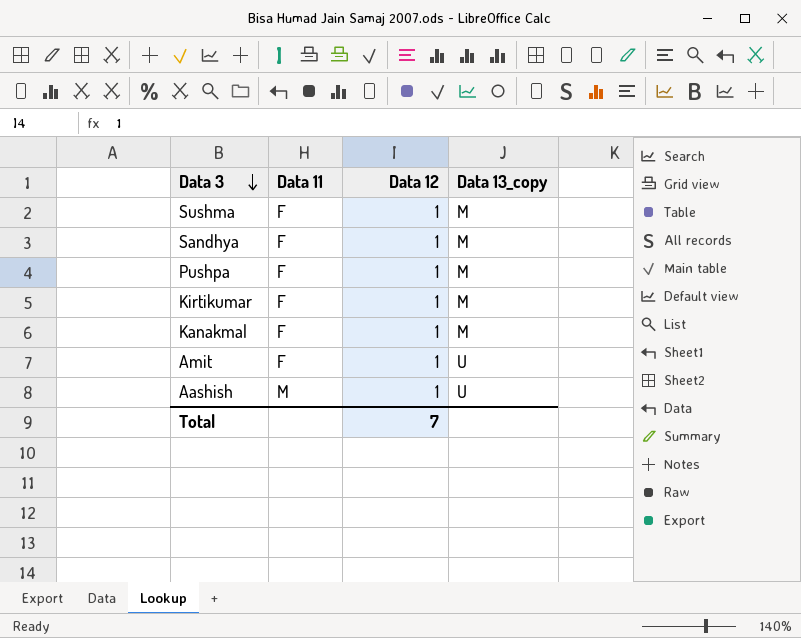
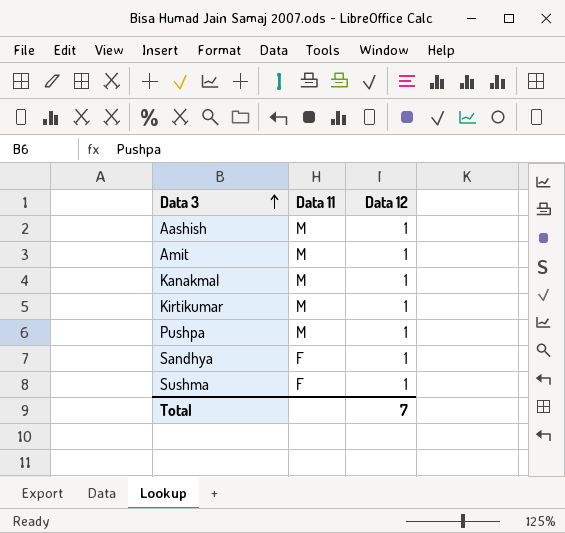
row order: Data 3 descending -> Data 3 ascending
column Data 13_copy | position: 4 -> none
Amit | Data 11: F -> M
Kanakmal | Data 11: F -> M
Kirtikumar | Data 11: F -> M
Pushpa | Data 11: F -> M

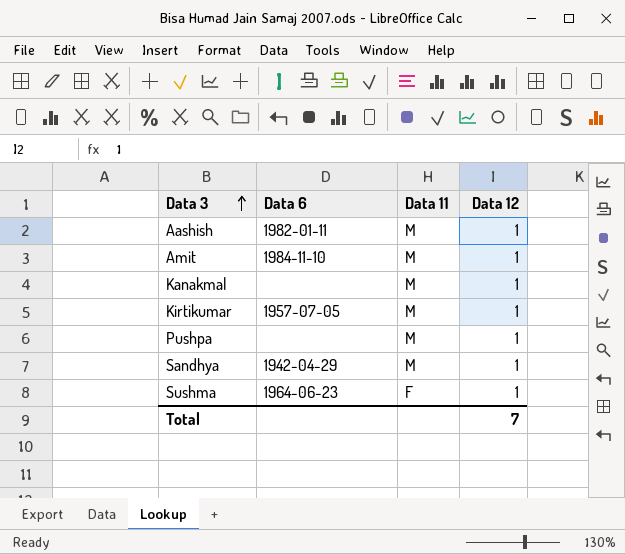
column Data 6 | position: none -> 2
Sandhya | Data 11: F -> M

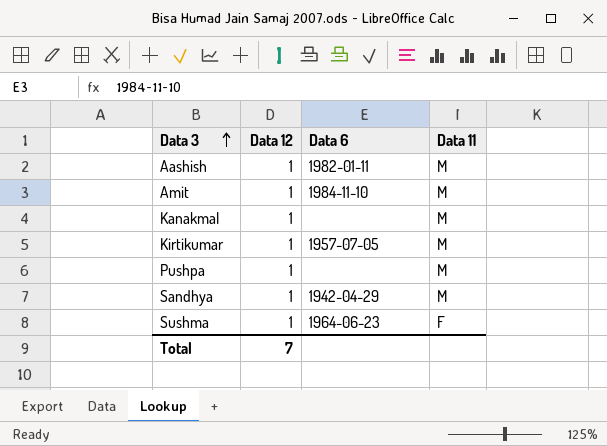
column Data 12 | position: 4 -> 2

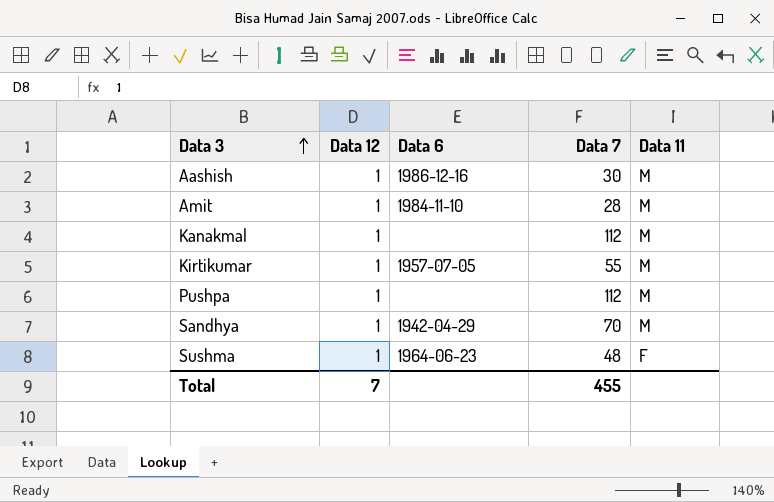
column Data 7 | position: none -> 4
Aashish | Data 6: 1982-01-11 -> 1986-12-16

